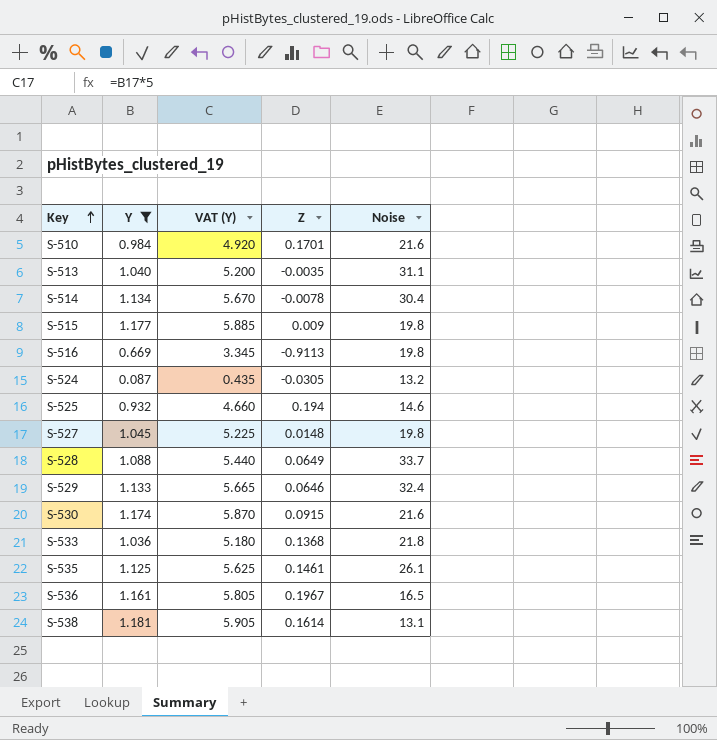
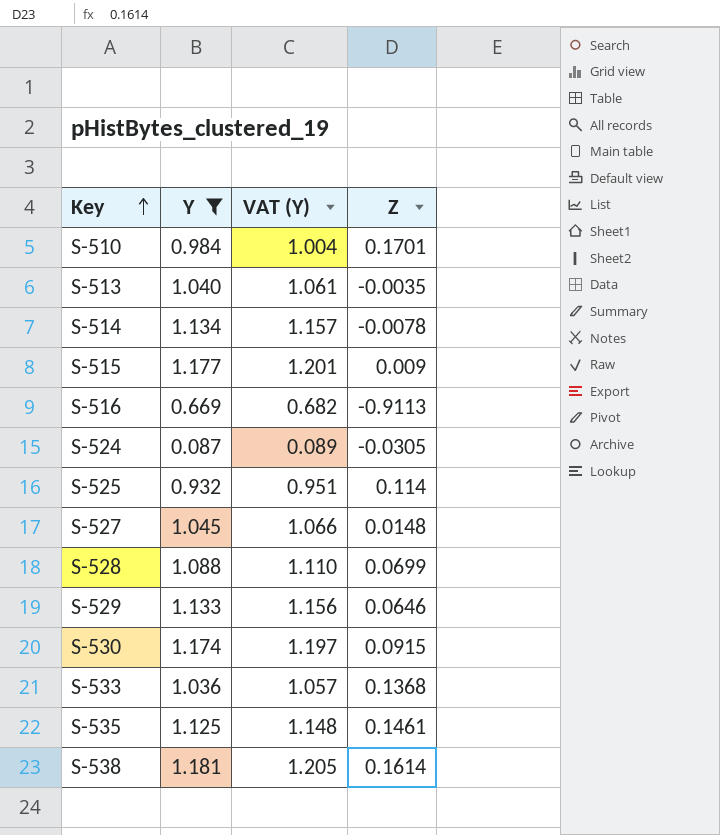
column Noise | position: 5 -> none
column VAT (Y) | formula: [Y] * 5 -> [Y] * 1.02
row S-536: 1.161 | 5.805 | 0.1967 | 16.5 -> none
S-525 | Z: 0.194 -> 0.114
S-528 | Z: 0.0649 -> 0.0699

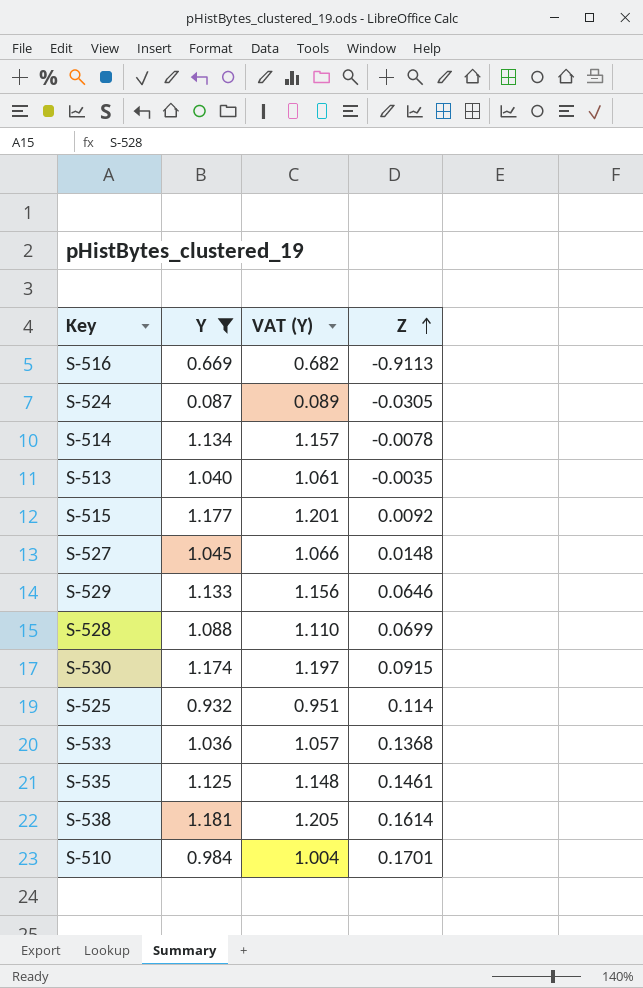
row order: Key ascending -> Z ascending
S-515 | Z: 0.009 -> 0.0092

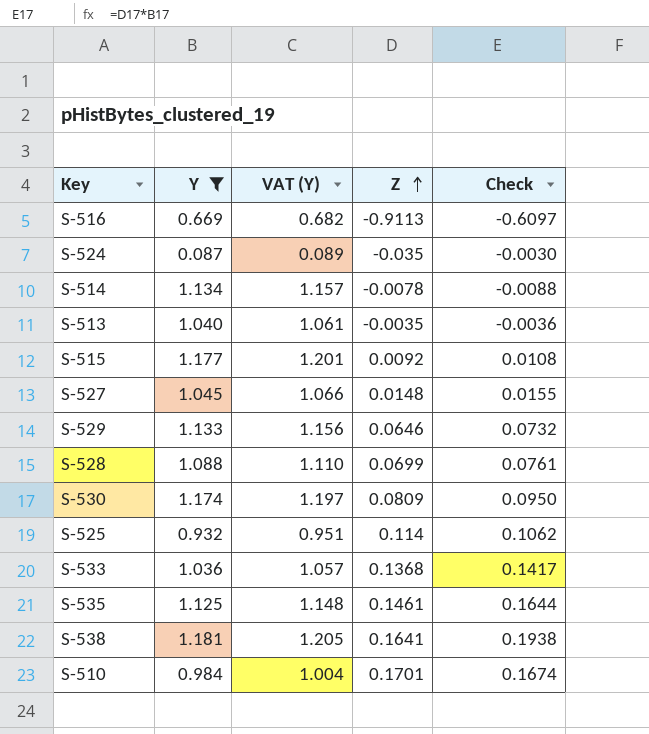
column Check | formula: none -> [Y] * [Z]
S-524 | Z: -0.0305 -> -0.035
S-530 | Z: 0.0915 -> 0.0809
S-538 | Z: 0.1614 -> 0.1641

